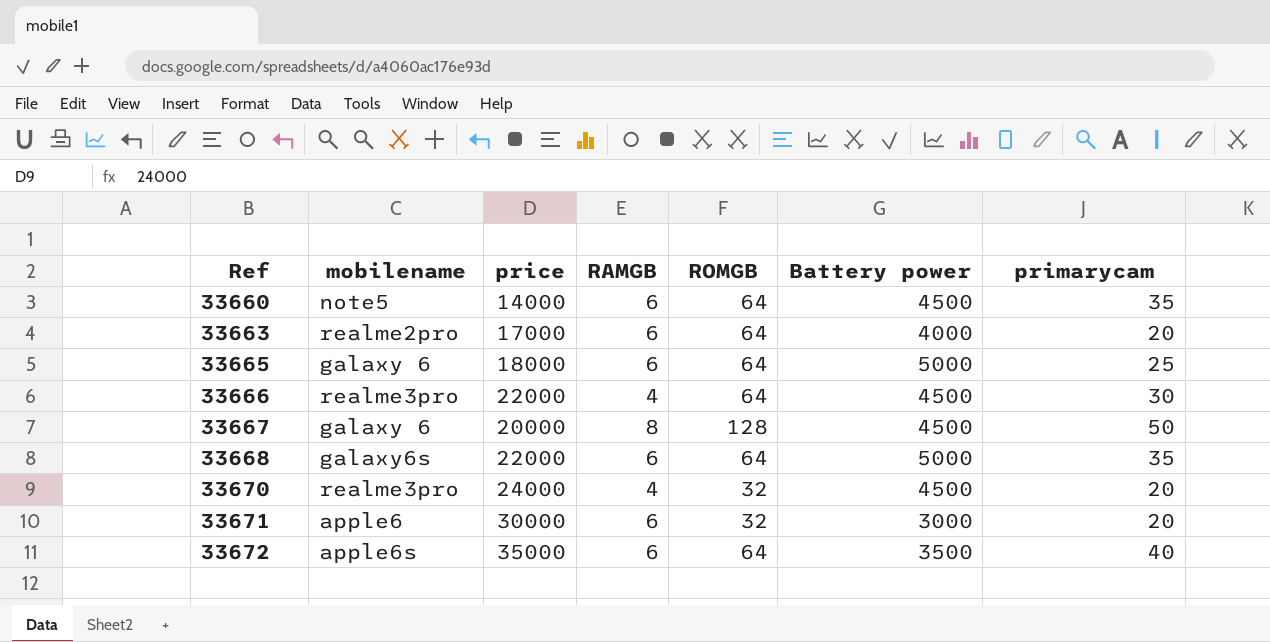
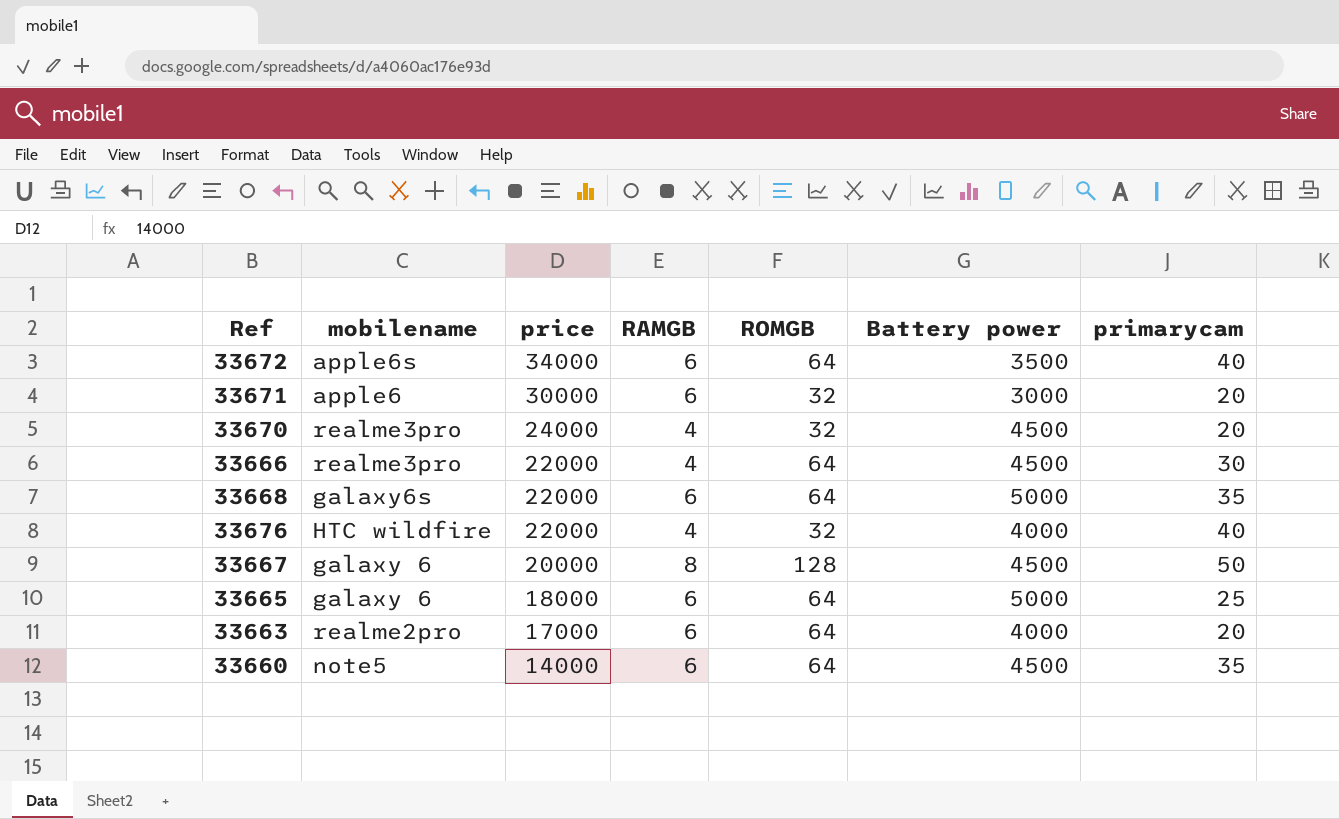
row order: Ref ascending -> price descending
33672 | price: 35000 -> 34000
row 33676: none -> HTC wildfire | 22000 | 4 | 32 | 4000 | 40

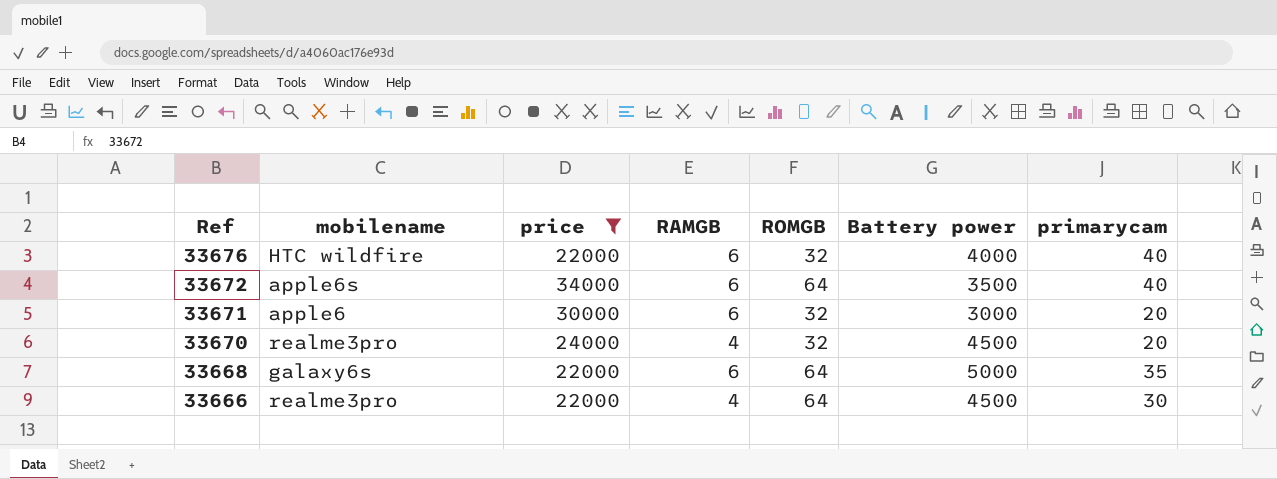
filter: none -> price >= 22000
row order: price descending -> Ref descending
33676 | RAMGB: 4 -> 6

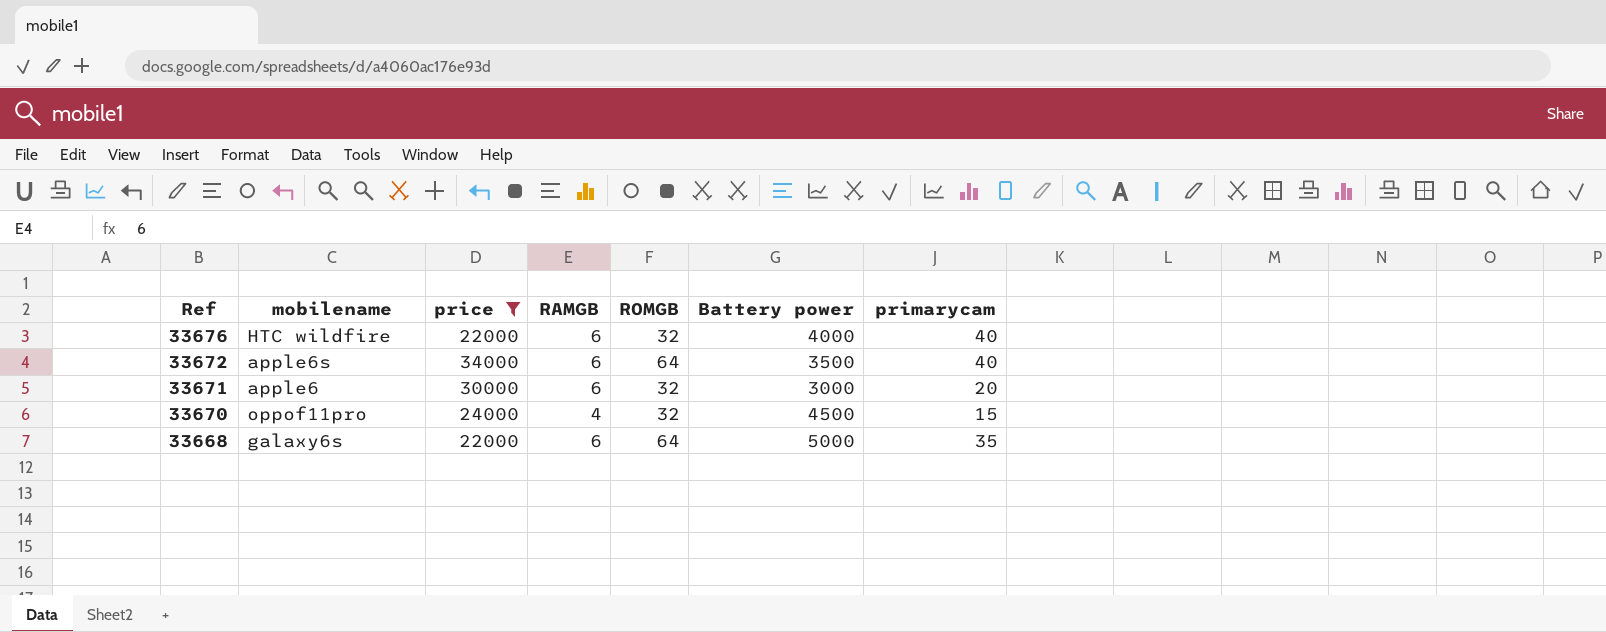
row 33666: realme3pro | 22000 | 4 | 64 | 4500 | 30 -> none
33670 | mobilename: realme3pro -> oppof11pro
33670 | primarycam: 20 -> 15

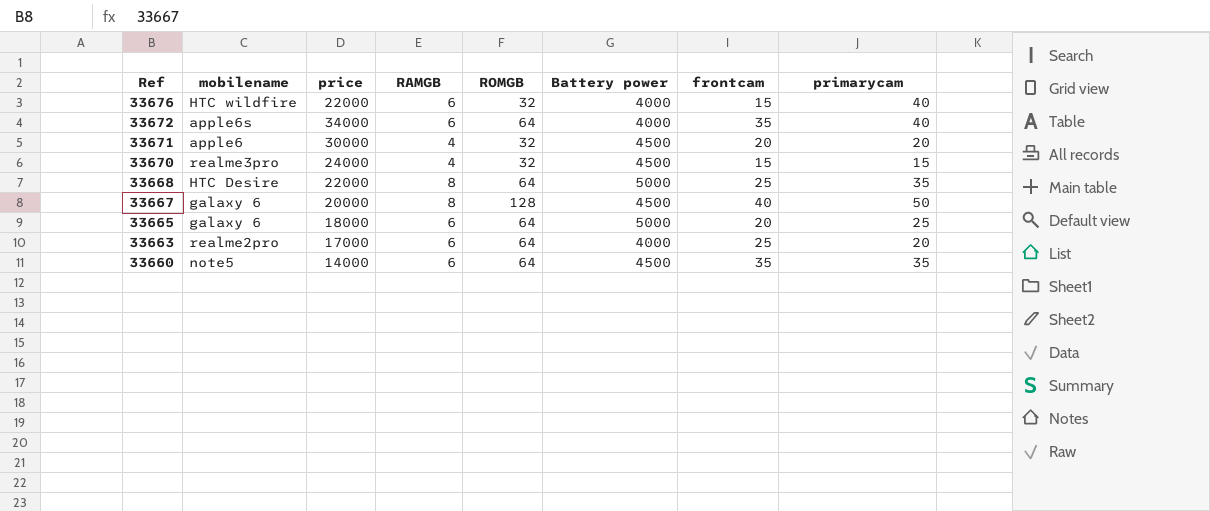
filter: price >= 22000 -> none
column frontcam | position: none -> 7
33672 | Battery power: 3500 -> 4000
33671 | RAMGB: 6 -> 4
33671 | Battery power: 3000 -> 4500
33670 | mobilename: oppof11pro -> realme3pro
33668 | mobilename: galaxy6s -> HTC Desire
33668 | RAMGB: 6 -> 8

